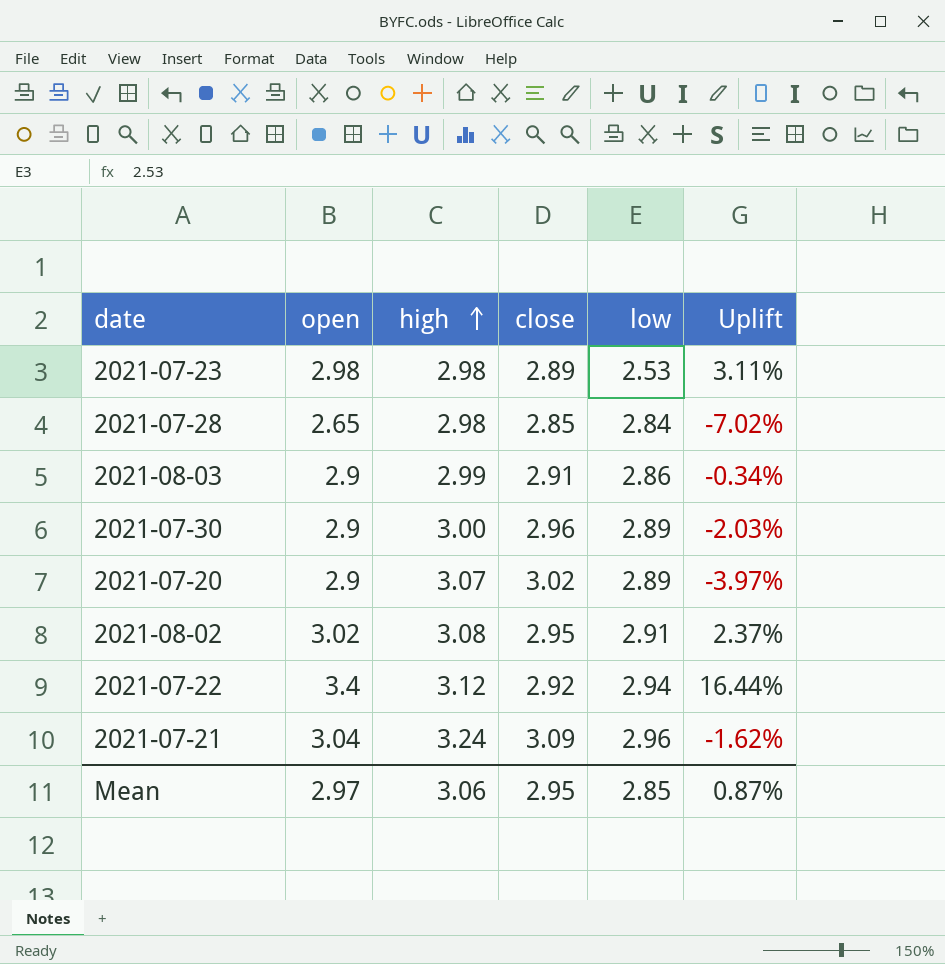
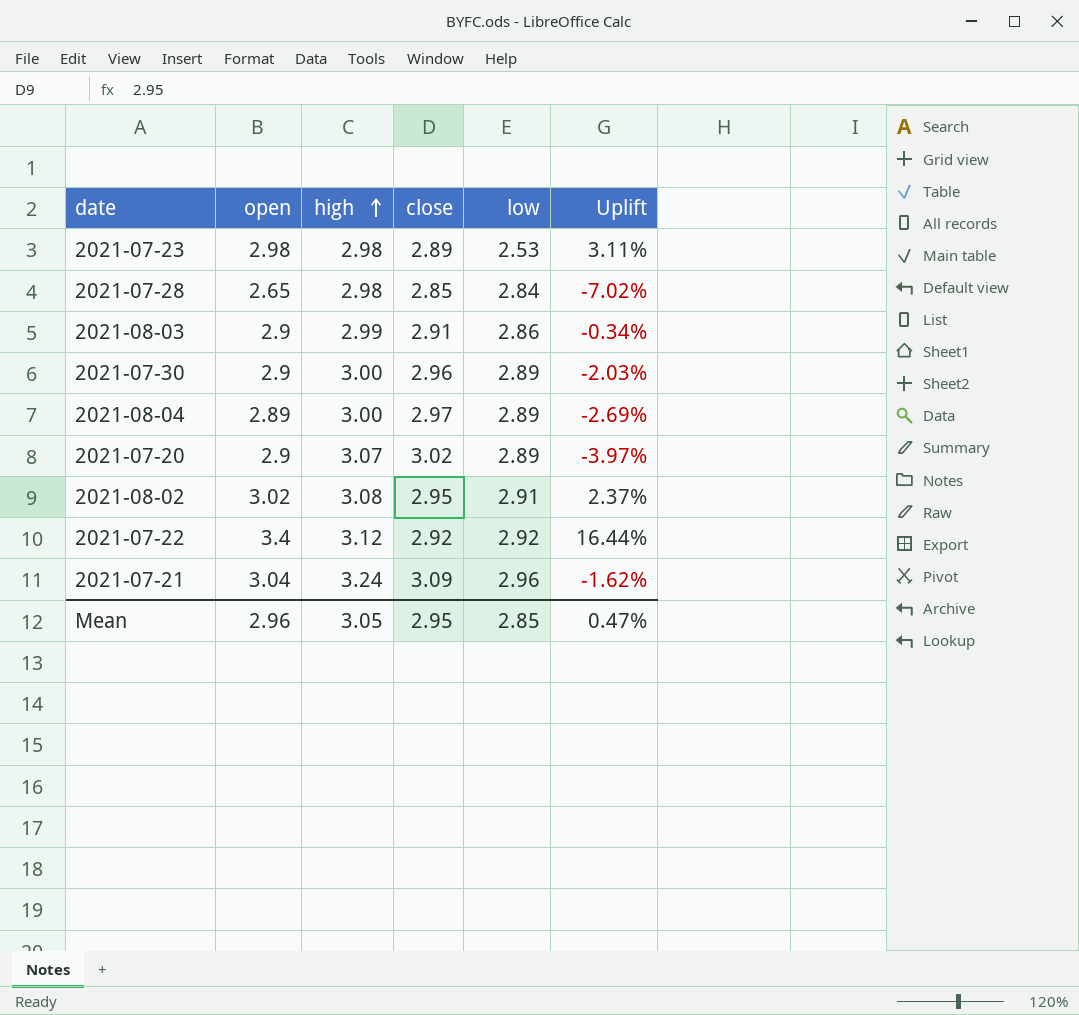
row 2021-08-04: none -> 2.89 | 3.00 | 2.97 | 2.89 | -2.69%
2021-07-22 | low: 2.94 -> 2.92
Mean | open: 2.97 -> 2.96
Mean | high: 3.06 -> 3.05
Mean | Uplift: 0.87% -> 0.47%

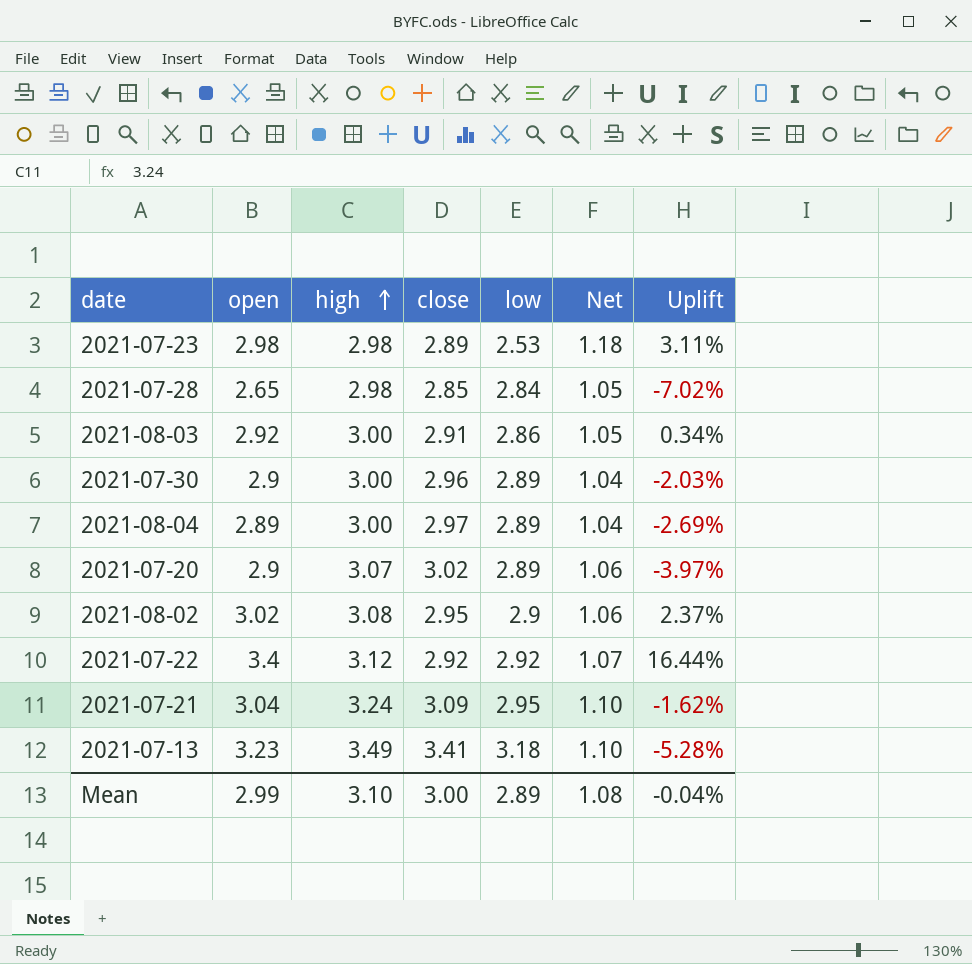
column Net | formula: none -> [high] / [low]
2021-08-03 | open: 2.9 -> 2.92
2021-08-03 | high: 2.99 -> 3.00
2021-08-03 | Uplift: -0.34% -> 0.34%
2021-08-02 | low: 2.91 -> 2.9
2021-07-21 | low: 2.96 -> 2.95
row 2021-07-13: none -> 3.23 | 3.49 | 3.41 | 3.18 | 1.10 | -5.28%
Mean | open: 2.96 -> 2.99
Mean | high: 3.05 -> 3.10
Mean | close: 2.95 -> 3.00
Mean | low: 2.85 -> 2.89
Mean | Uplift: 0.47% -> -0.04%

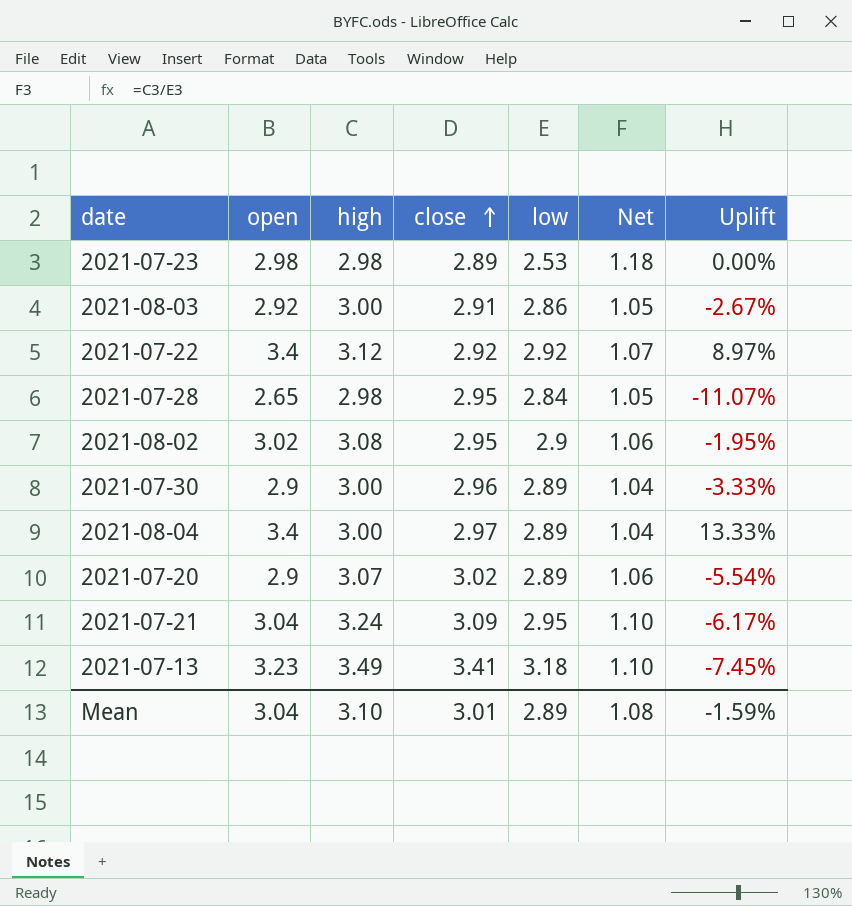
row order: high ascending -> close ascending
column Uplift | formula: ([open] - [close]) / [close] -> ([open] - [high]) / [high]
2021-07-28 | close: 2.85 -> 2.95
2021-08-04 | open: 2.89 -> 3.4
Mean | open: 2.99 -> 3.04
Mean | close: 3.00 -> 3.01
Mean | Uplift: -0.04% -> -1.59%

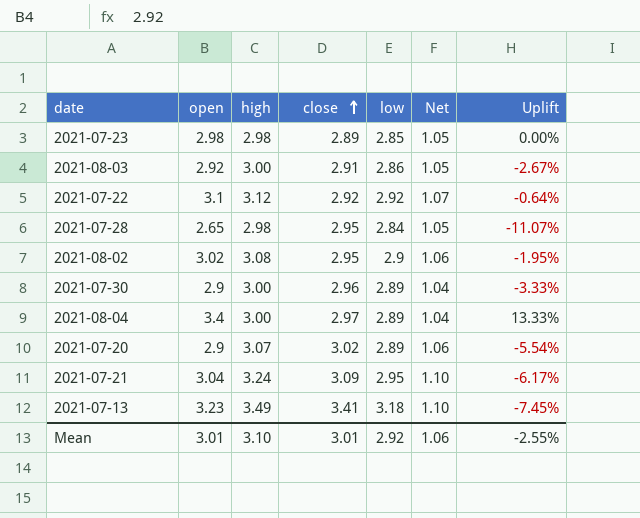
2021-07-23 | low: 2.53 -> 2.85
2021-07-23 | Net: 1.18 -> 1.05
2021-07-22 | open: 3.4 -> 3.1
2021-07-22 | Uplift: 8.97% -> -0.64%
Mean | open: 3.04 -> 3.01
Mean | low: 2.89 -> 2.92
Mean | Net: 1.08 -> 1.06
Mean | Uplift: -1.59% -> -2.55%

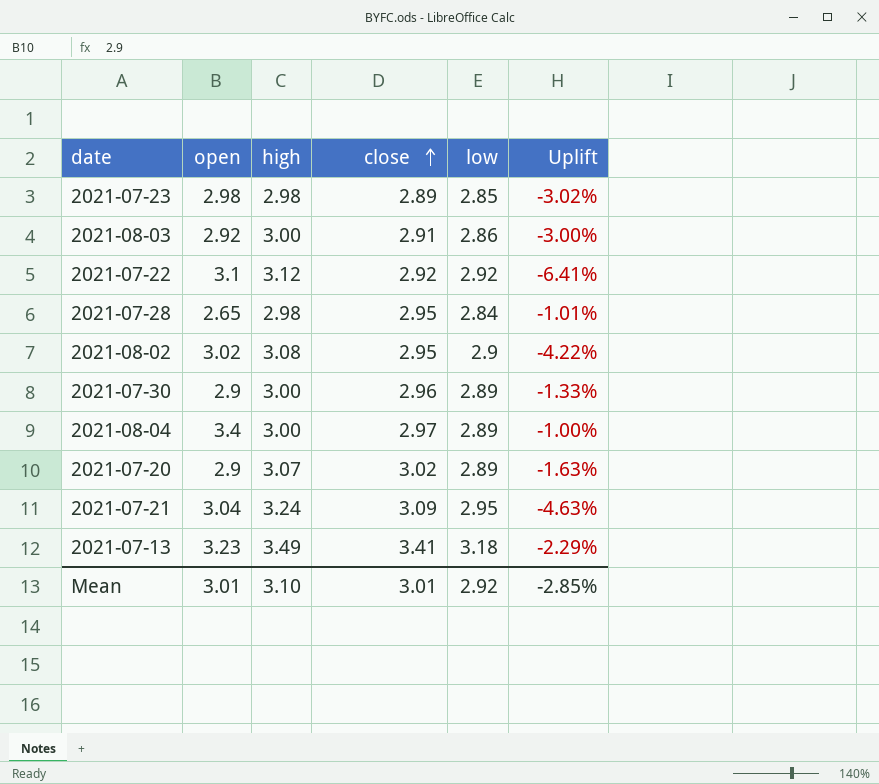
column Net | formula: [high] / [low] -> none
column Uplift | formula: ([open] - [high]) / [high] -> ([close] - [high]) / [high]
Mean | Uplift: -2.55% -> -2.85%

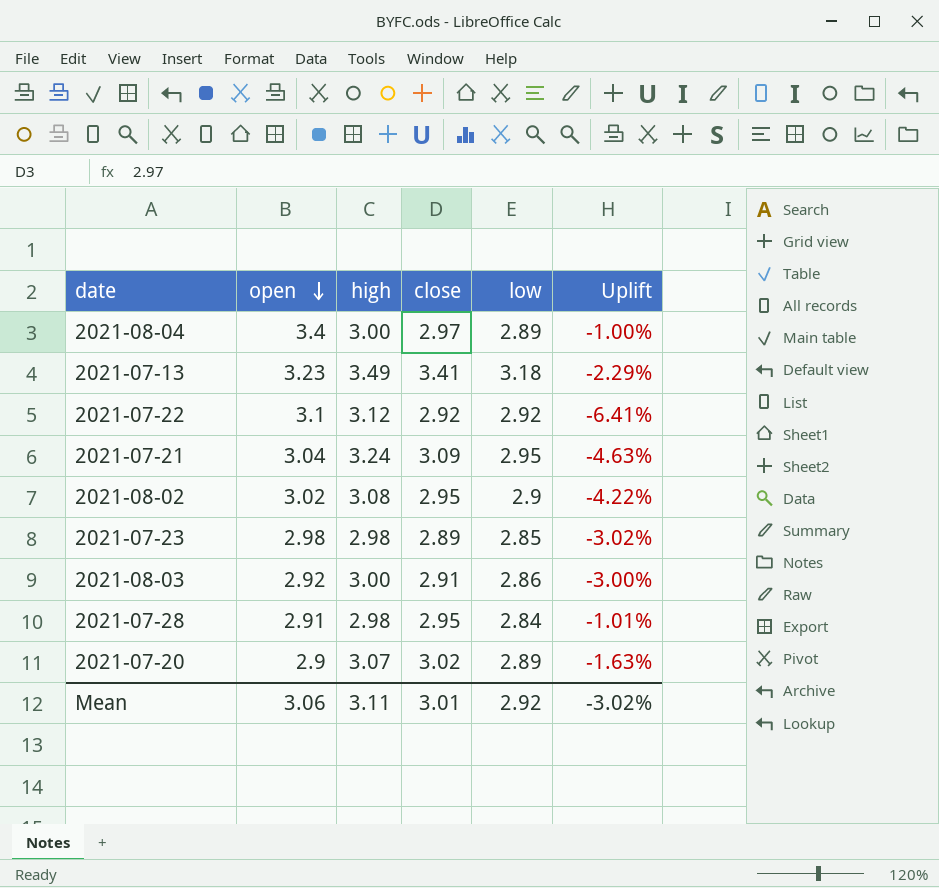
row order: close ascending -> open descending
row 2021-07-30: 2.9 | 3.00 | 2.96 | 2.89 | -1.33% -> none
2021-07-28 | open: 2.65 -> 2.91
Mean | open: 3.01 -> 3.06
Mean | high: 3.10 -> 3.11
Mean | Uplift: -2.85% -> -3.02%

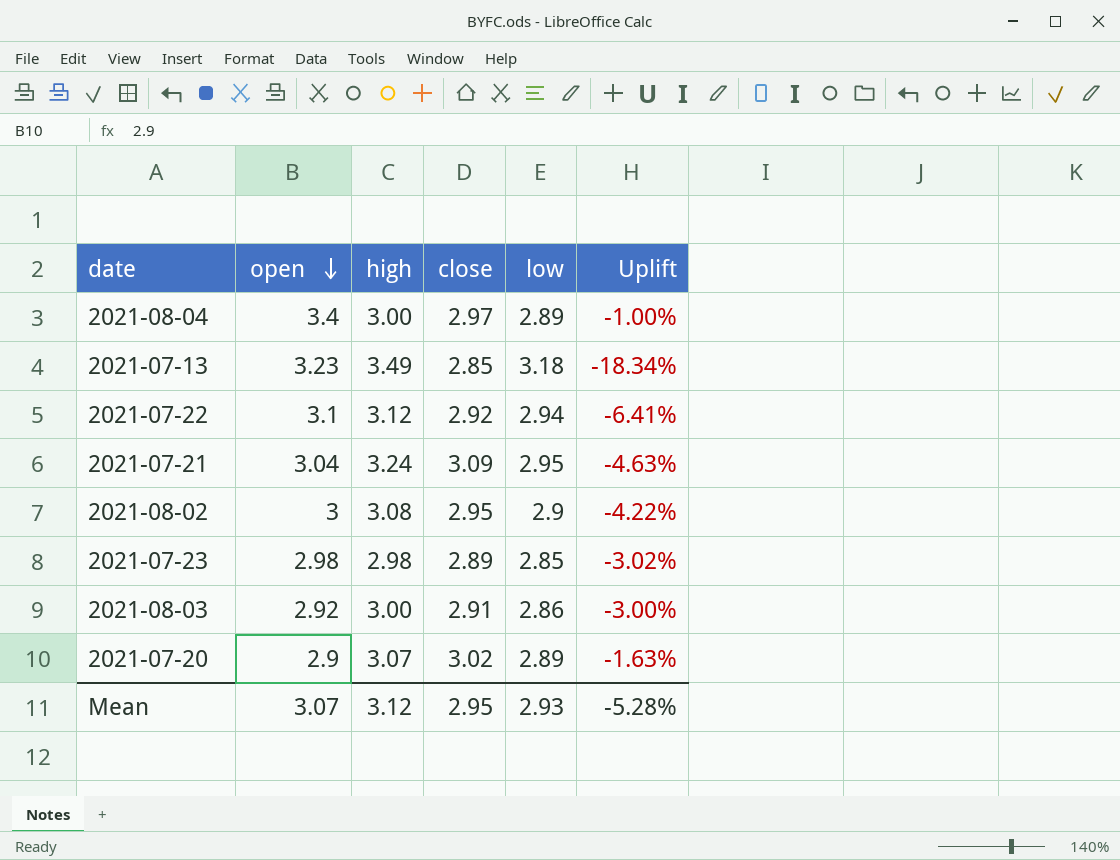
row 2021-07-28: 2.91 | 2.98 | 2.95 | 2.84 | -1.01% -> none
2021-07-13 | close: 3.41 -> 2.85
2021-07-13 | Uplift: -2.29% -> -18.34%
2021-07-22 | low: 2.92 -> 2.94
2021-08-02 | open: 3.02 -> 3
Mean | open: 3.06 -> 3.07
Mean | high: 3.11 -> 3.12
Mean | close: 3.01 -> 2.95
Mean | low: 2.92 -> 2.93
Mean | Uplift: -3.02% -> -5.28%

